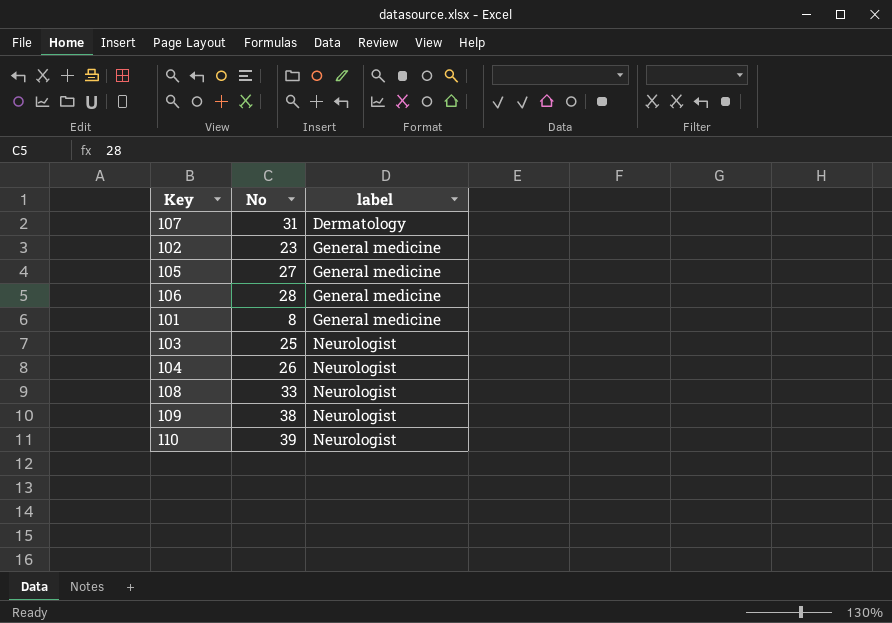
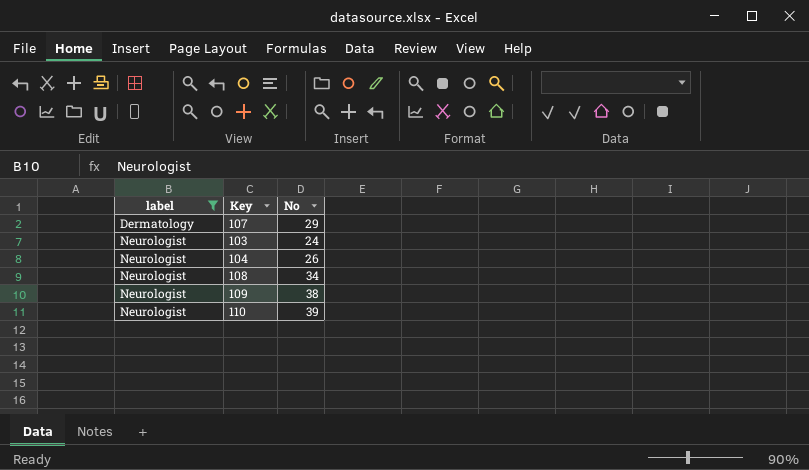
filter: none -> label != General medicine
column label | position: 3 -> 1
107 | No: 31 -> 29
103 | No: 25 -> 24
108 | No: 33 -> 34

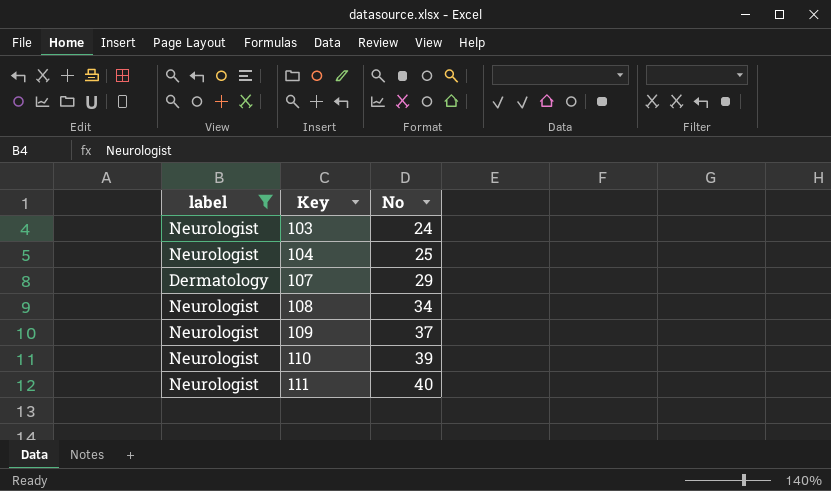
row order: label ascending -> Key ascending
104 | No: 26 -> 25
109 | No: 38 -> 37
row 111: none -> Neurologist | 40

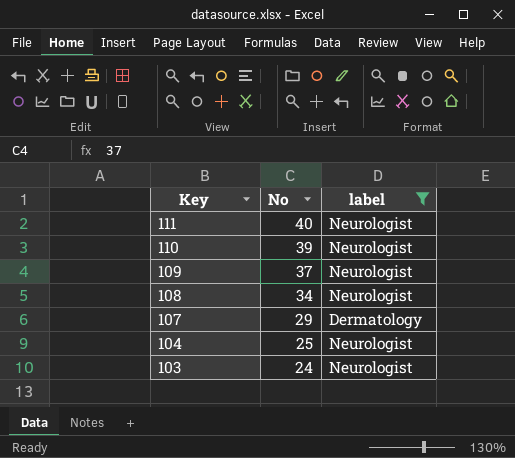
row order: Key ascending -> Key descending
column label | position: 1 -> 3

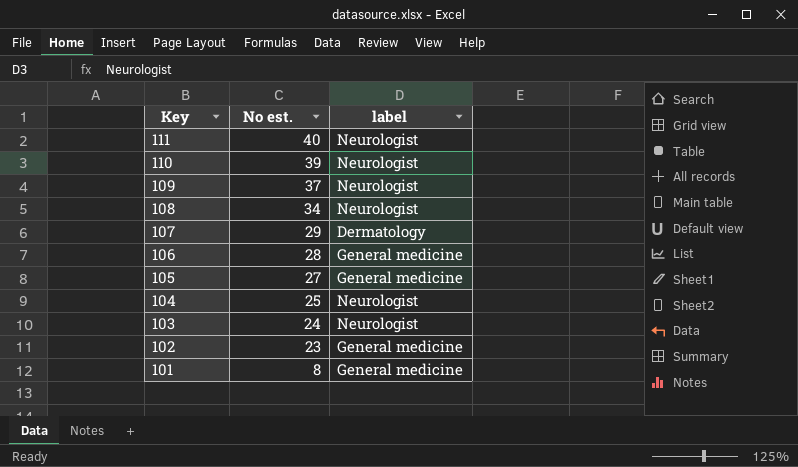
filter: label != General medicine -> none
column name: No -> No est.

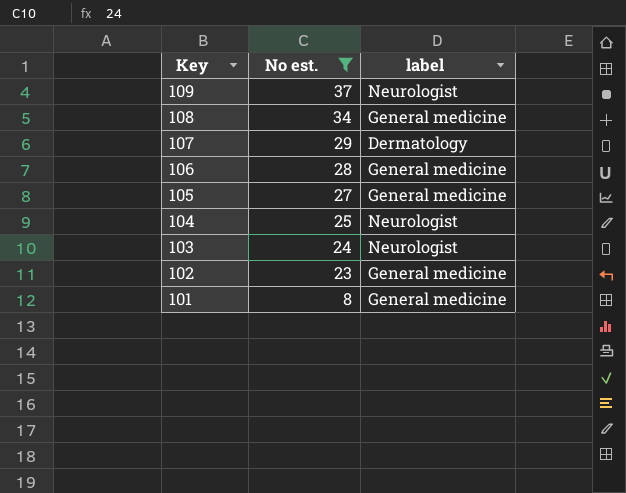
filter: none -> No est. <= 37
108 | label: Neurologist -> General medicine

